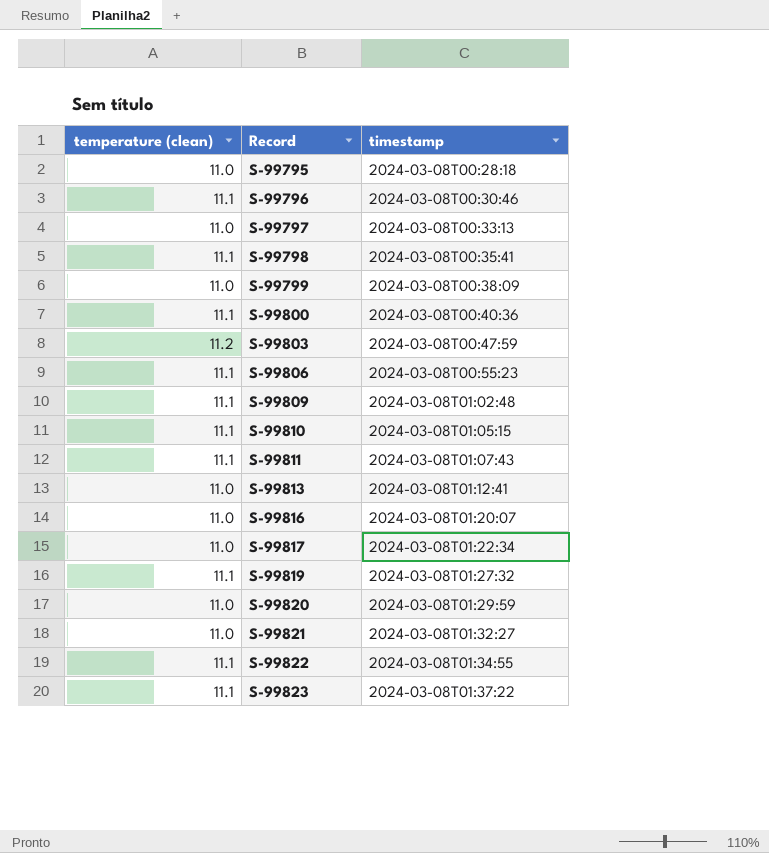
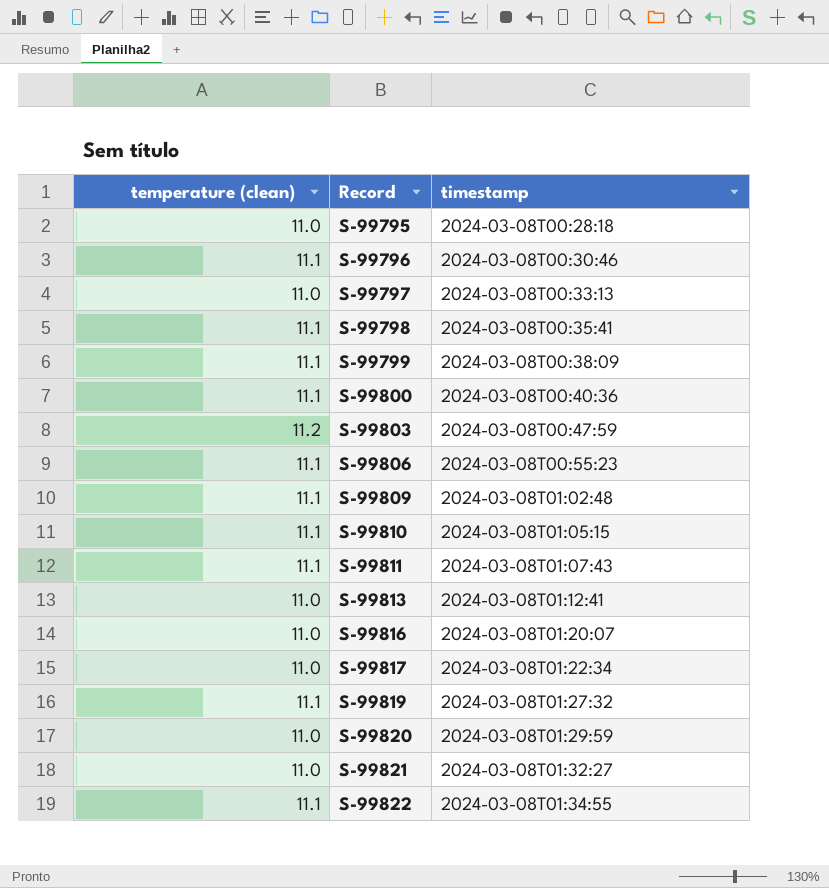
row S-99823: 11.1 | 2024-03-08T01:37:22 -> none
S-99799 | temperature (clean): 11.0 -> 11.1

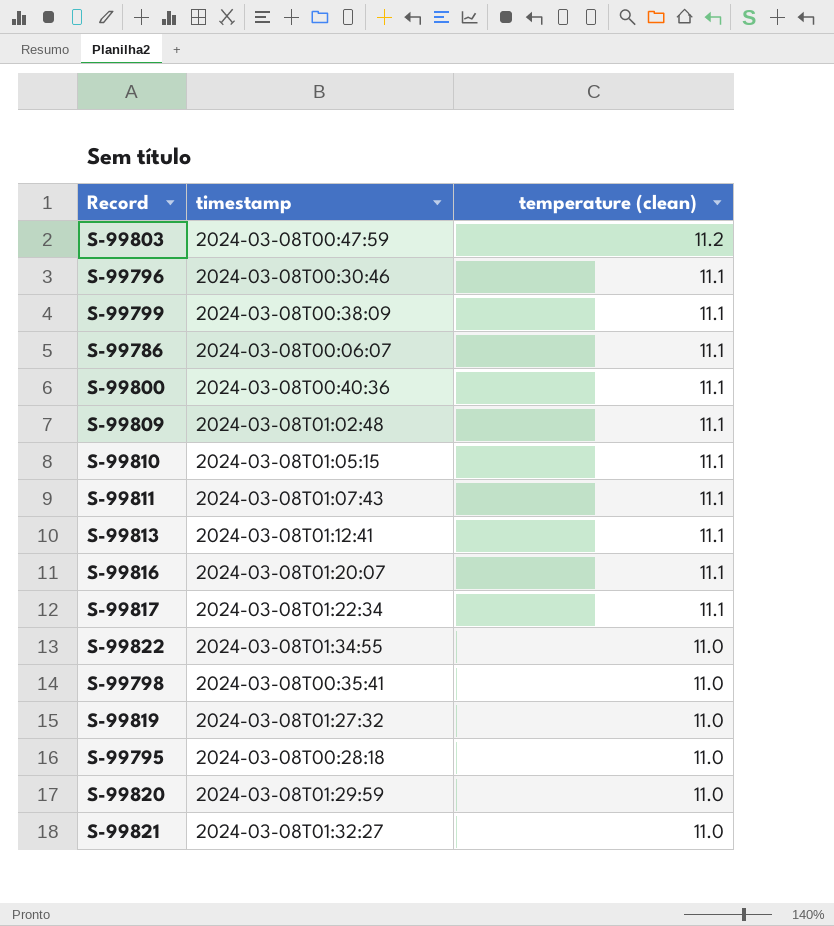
row order: Record ascending -> temperature (clean) descending
column temperature (clean) | position: 1 -> 3
row S-99797: 11.0 | 2024-03-08T00:33:13 -> none
row S-99806: 11.1 | 2024-03-08T00:55:23 -> none
row S-99786: none -> 2024-03-08T00:06:07 | 11.1
S-99813 | temperature (clean): 11.0 -> 11.1
S-99816 | temperature (clean): 11.0 -> 11.1
S-99817 | temperature (clean): 11.0 -> 11.1
S-99822 | temperature (clean): 11.1 -> 11.0
S-99798 | temperature (clean): 11.1 -> 11.0
S-99819 | temperature (clean): 11.1 -> 11.0

